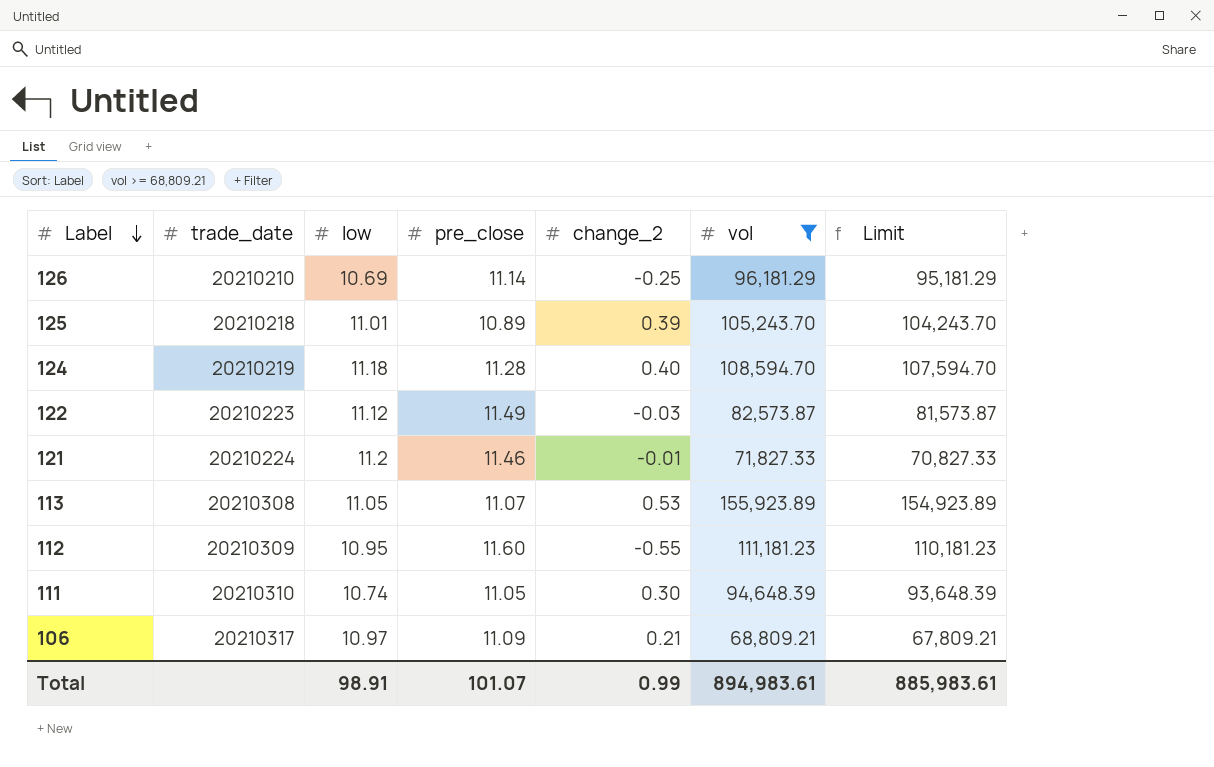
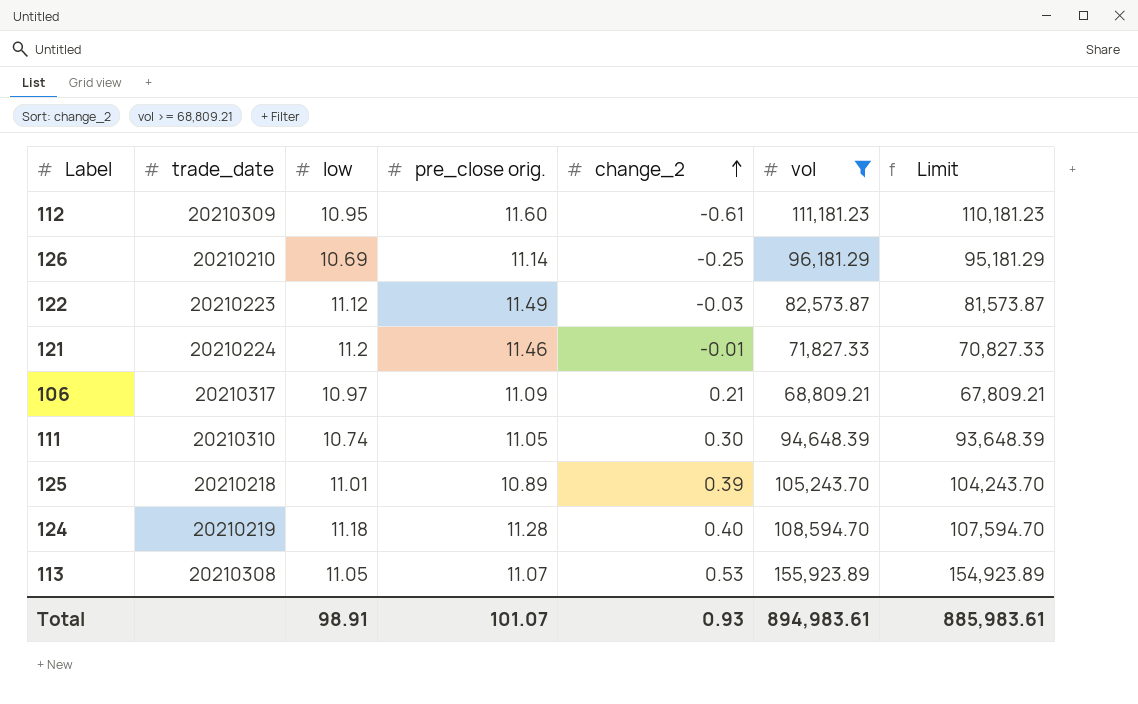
row order: Label descending -> change_2 ascending
column name: pre_close -> pre_close orig.
112 | change_2: -0.55 -> -0.61
Total | change_2: 0.99 -> 0.93

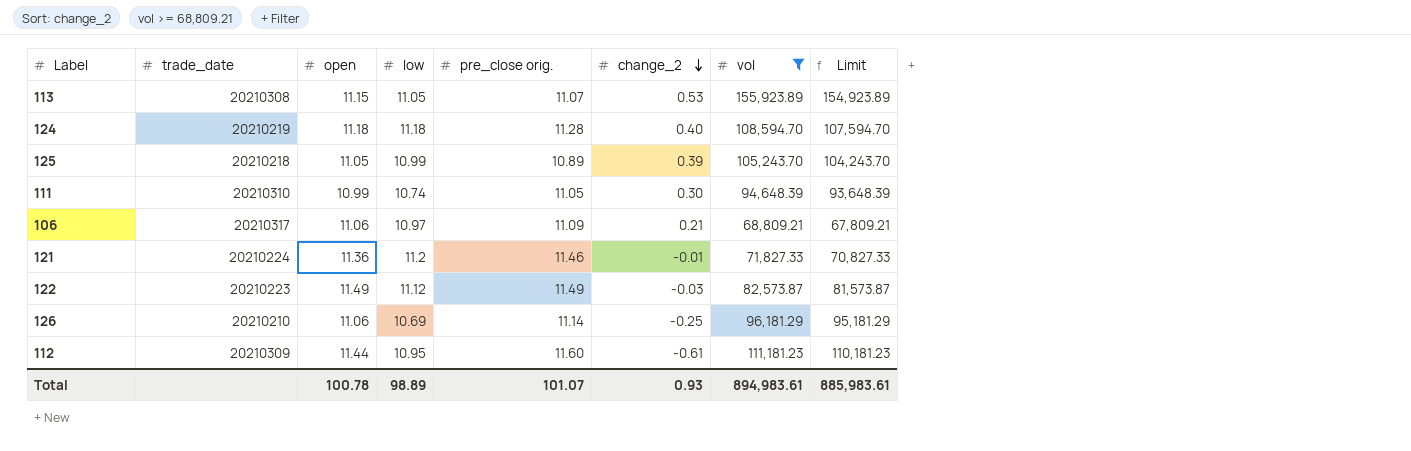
row order: change_2 ascending -> change_2 descending
column open | position: none -> 3
125 | low: 11.01 -> 10.99
Total | low: 98.91 -> 98.89

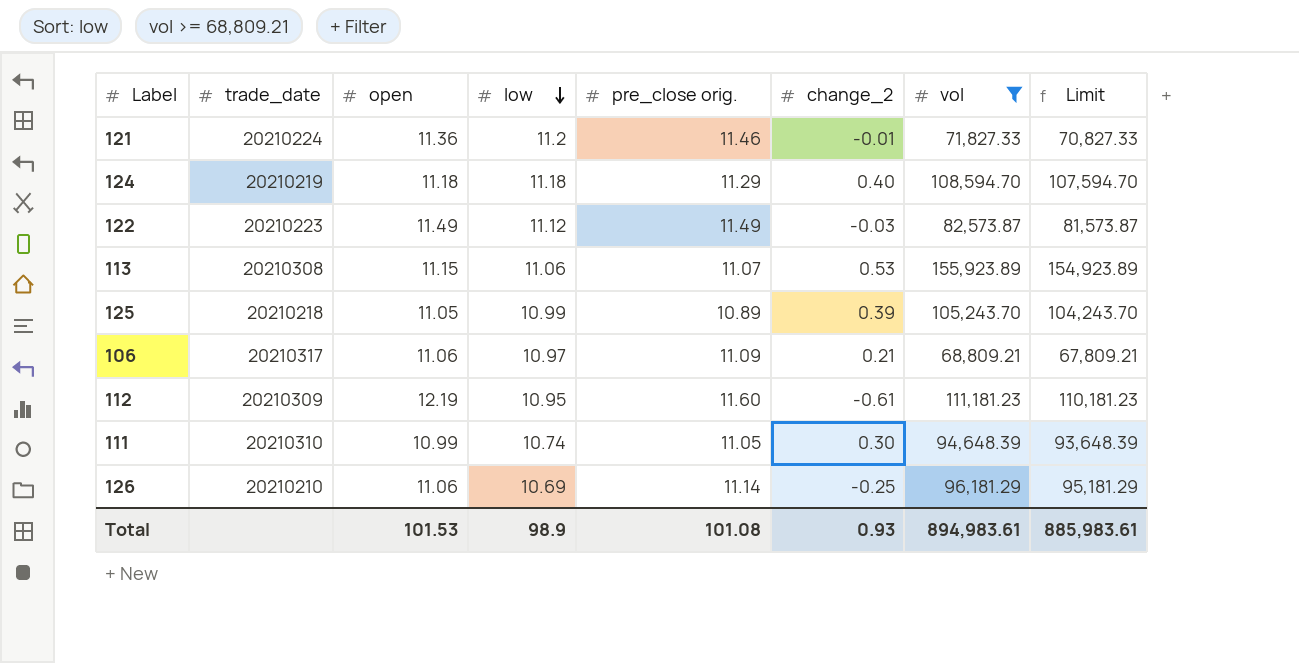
row order: change_2 descending -> low descending
124 | pre_close orig.: 11.28 -> 11.29
113 | low: 11.05 -> 11.06
112 | open: 11.44 -> 12.19
Total | open: 100.78 -> 101.53
Total | low: 98.89 -> 98.9
Total | pre_close orig.: 101.07 -> 101.08

